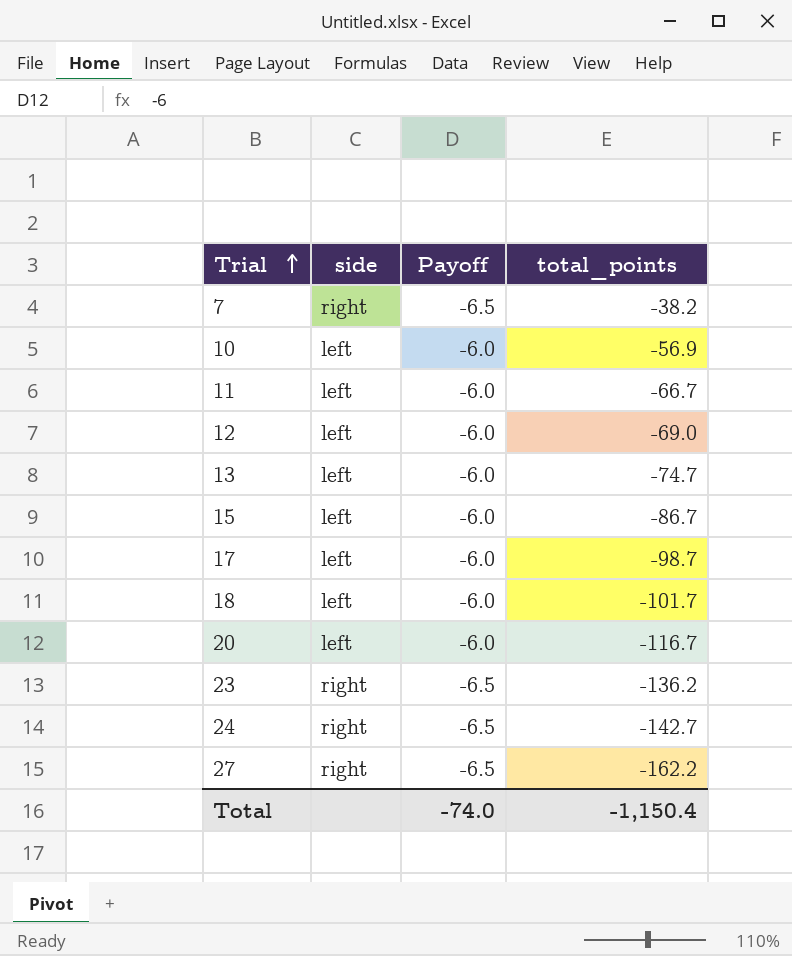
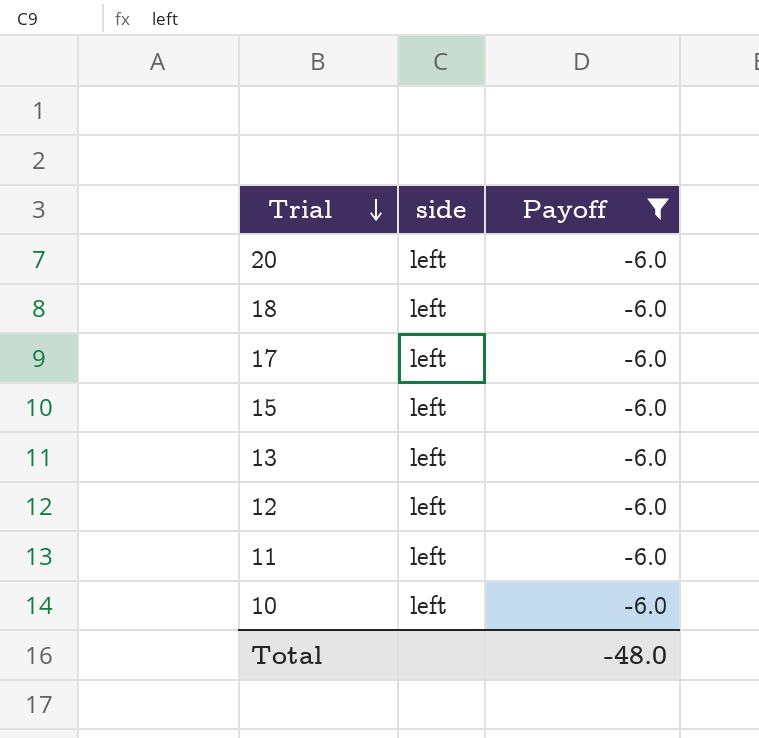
filter: none -> Payoff = -6.0
row order: Trial ascending -> Trial descending
column total_points | position: 4 -> none
Total | Payoff: -74.0 -> -48.0

